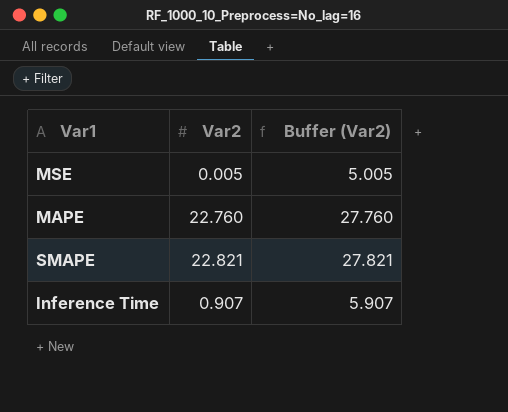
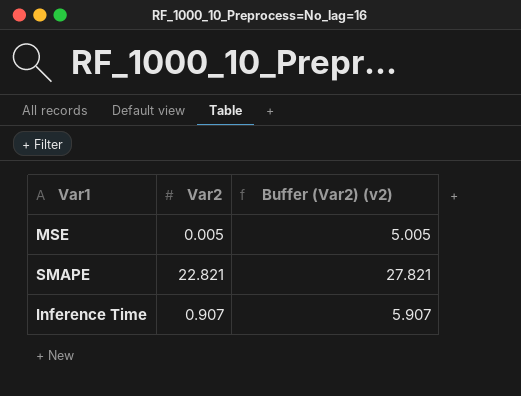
column name: Buffer (Var2) -> Buffer (Var2) (v2)
row MAPE: 22.760 | 27.760 -> none

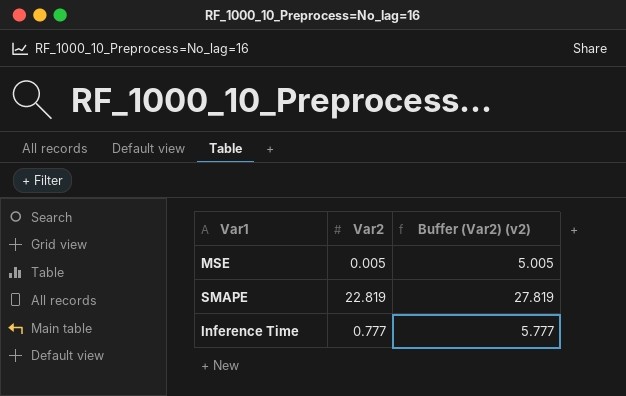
SMAPE | Var2: 22.821 -> 22.819
SMAPE | Buffer (Var2) (v2): 27.821 -> 27.819
Inference Time | Var2: 0.907 -> 0.777
Inference Time | Buffer (Var2) (v2): 5.907 -> 5.777

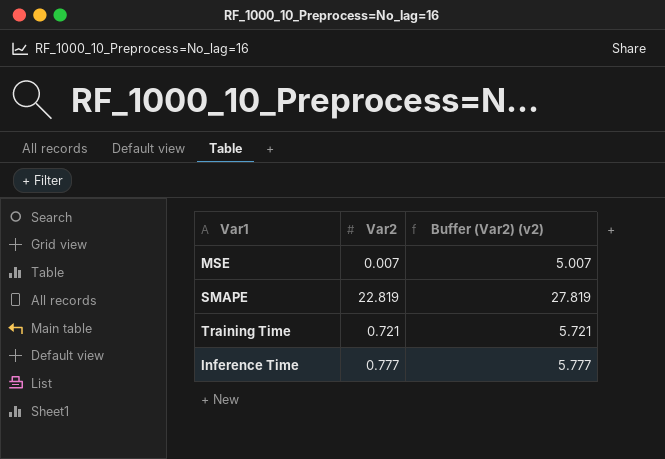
MSE | Var2: 0.005 -> 0.007
MSE | Buffer (Var2) (v2): 5.005 -> 5.007
row Training Time: none -> 0.721 | 5.721

